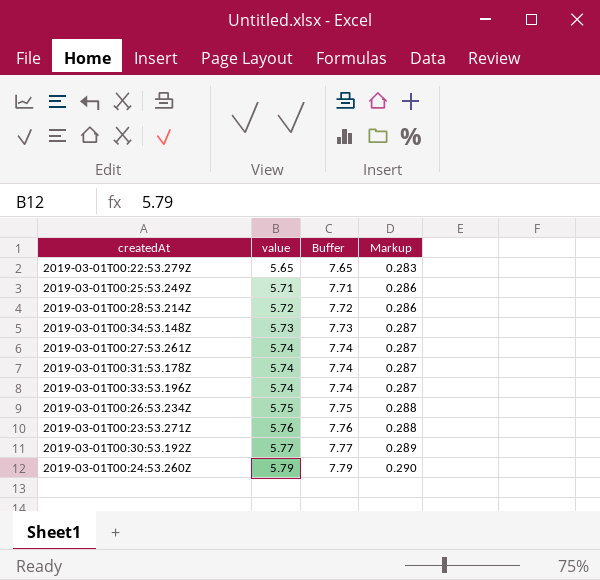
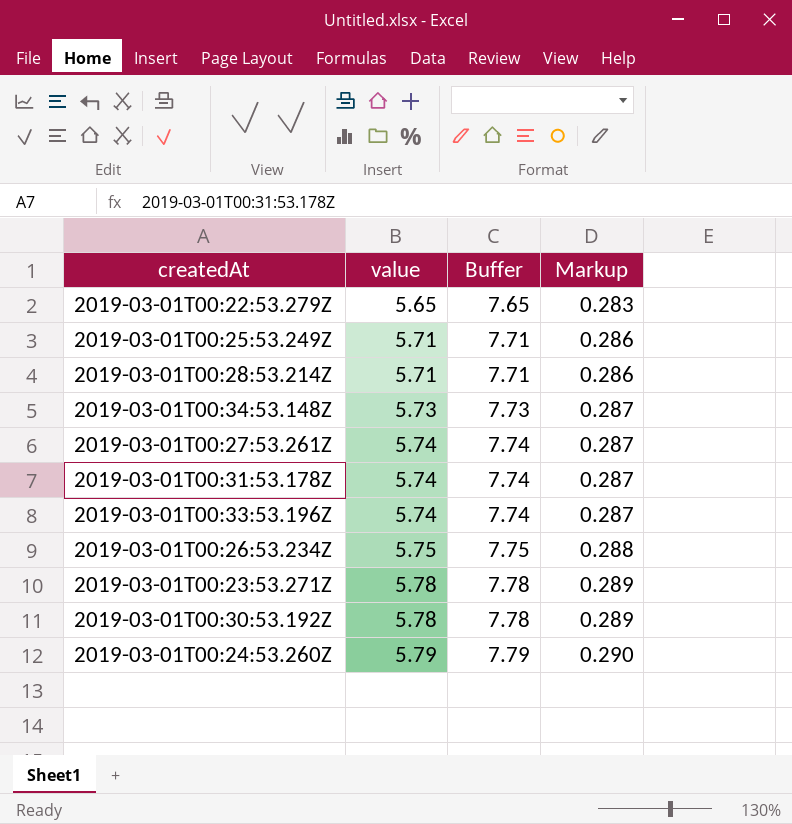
2019-03-01T00:28:53.214Z | value: 5.72 -> 5.71
2019-03-01T00:28:53.214Z | Buffer: 7.72 -> 7.71
2019-03-01T00:23:53.271Z | value: 5.76 -> 5.78
2019-03-01T00:23:53.271Z | Buffer: 7.76 -> 7.78
2019-03-01T00:23:53.271Z | Markup: 0.288 -> 0.289
2019-03-01T00:30:53.192Z | value: 5.77 -> 5.78
2019-03-01T00:30:53.192Z | Buffer: 7.77 -> 7.78

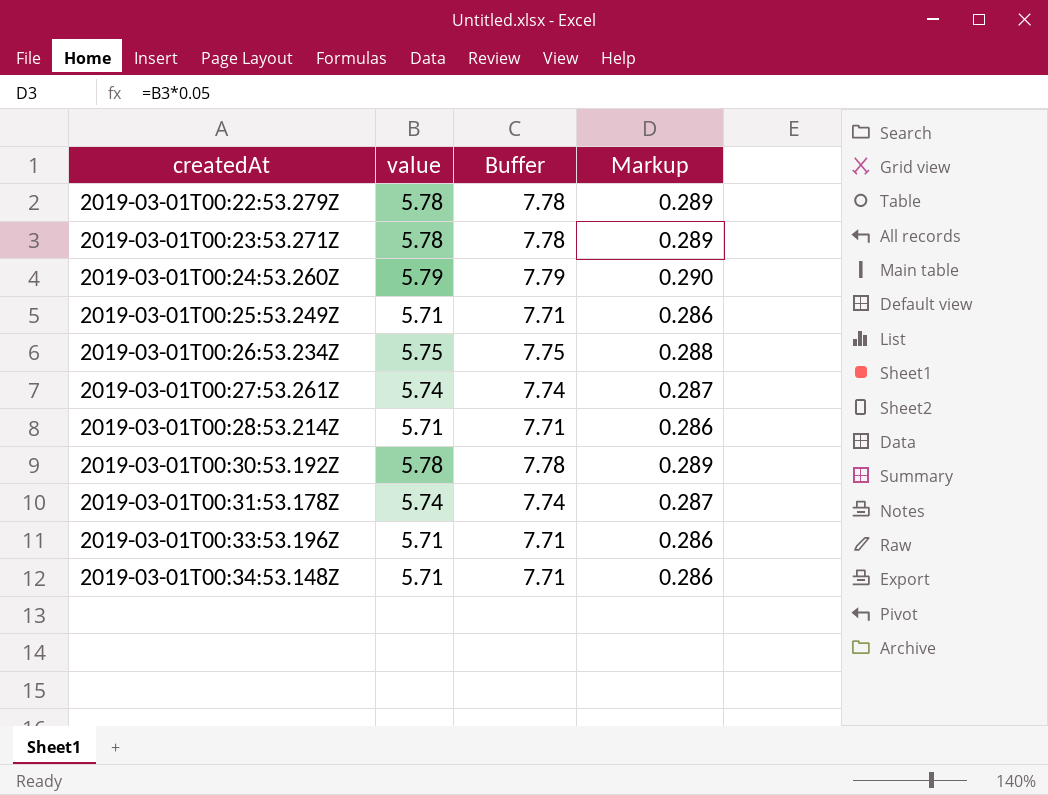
row order: value ascending -> createdAt ascending
2019-03-01T00:22:53.279Z | value: 5.65 -> 5.78
2019-03-01T00:22:53.279Z | Buffer: 7.65 -> 7.78
2019-03-01T00:22:53.279Z | Markup: 0.283 -> 0.289
2019-03-01T00:33:53.196Z | value: 5.74 -> 5.71
2019-03-01T00:33:53.196Z | Buffer: 7.74 -> 7.71
2019-03-01T00:33:53.196Z | Markup: 0.287 -> 0.286
2019-03-01T00:34:53.148Z | value: 5.73 -> 5.71
2019-03-01T00:34:53.148Z | Buffer: 7.73 -> 7.71
2019-03-01T00:34:53.148Z | Markup: 0.287 -> 0.286

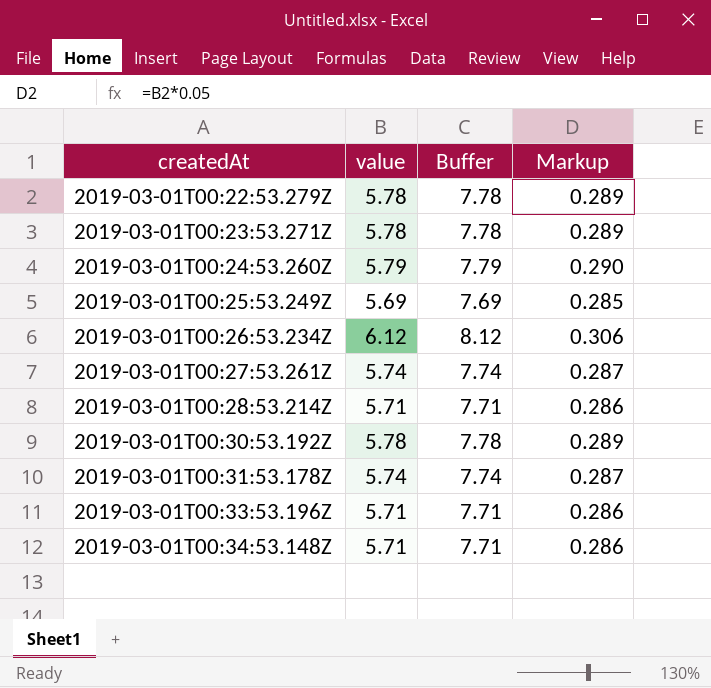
2019-03-01T00:25:53.249Z | value: 5.71 -> 5.69
2019-03-01T00:25:53.249Z | Buffer: 7.71 -> 7.69
2019-03-01T00:25:53.249Z | Markup: 0.286 -> 0.285
2019-03-01T00:26:53.234Z | value: 5.75 -> 6.12
2019-03-01T00:26:53.234Z | Buffer: 7.75 -> 8.12
2019-03-01T00:26:53.234Z | Markup: 0.288 -> 0.306

